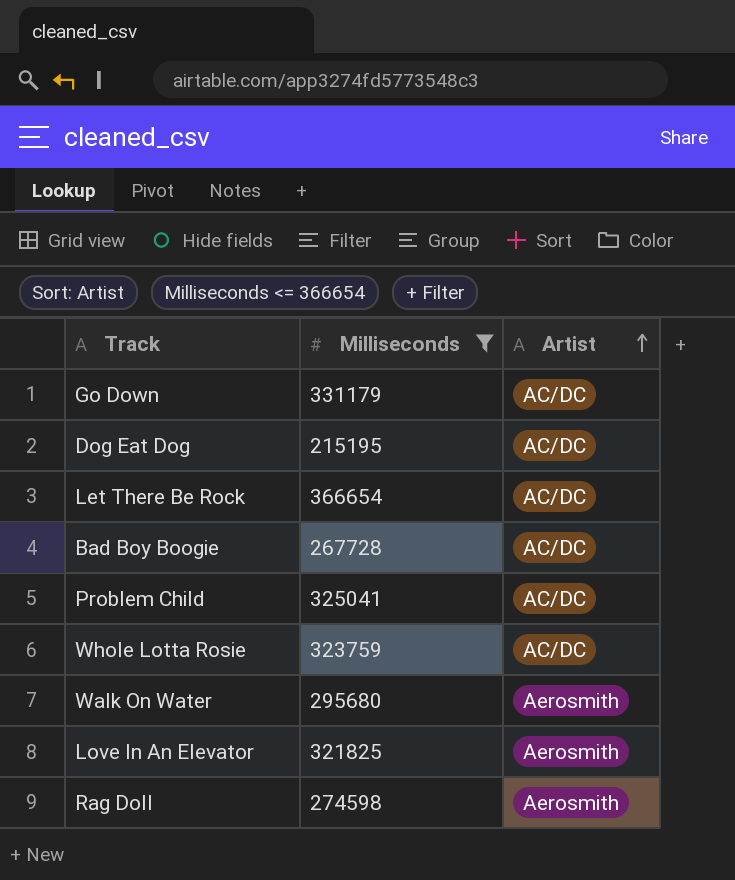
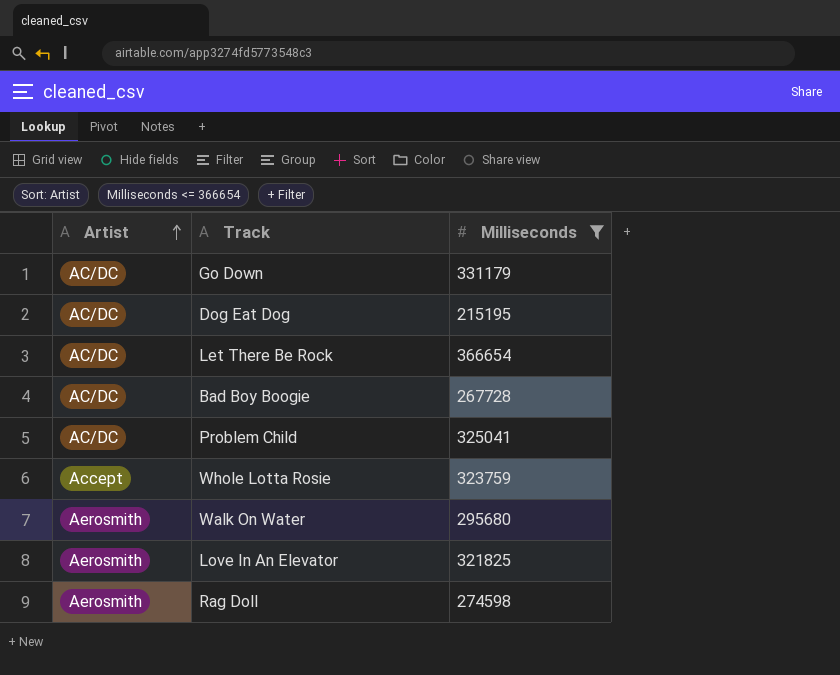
column Artist | position: 3 -> 1
Whole Lotta Rosie | Artist: AC/DC -> Accept

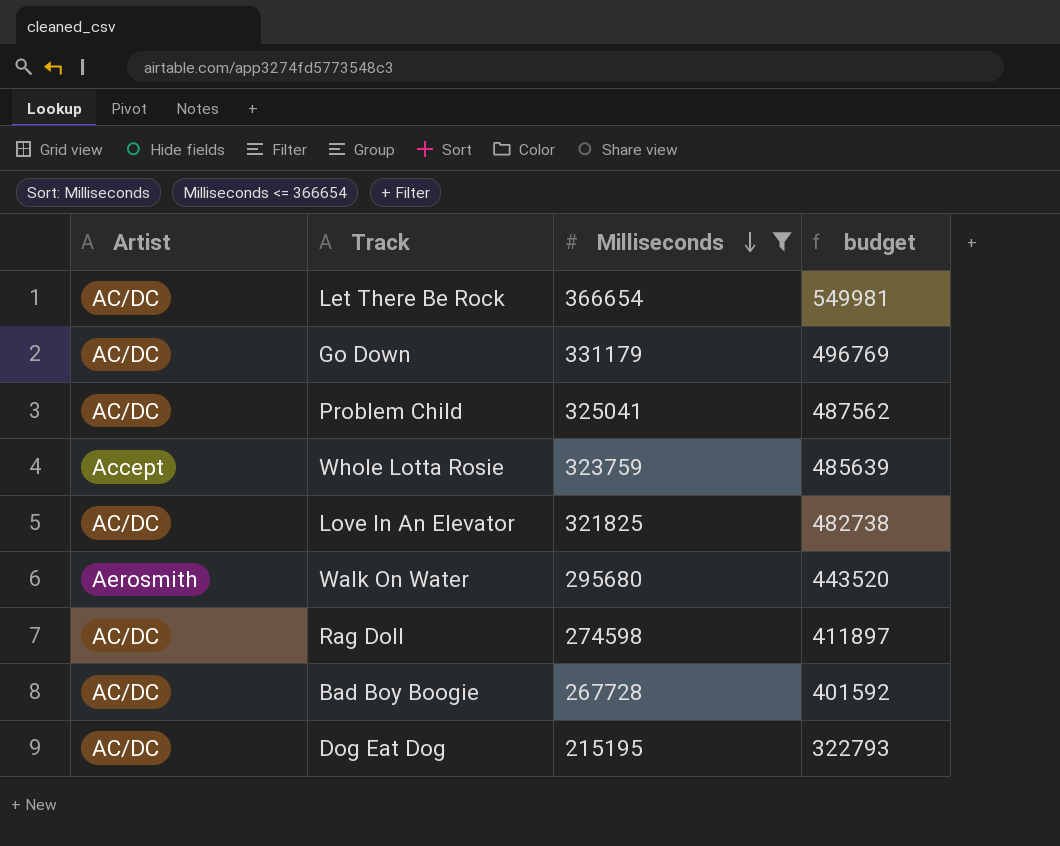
row order: Artist ascending -> Milliseconds descending
column budget | formula: none -> [Milliseconds] * 1.5
Love In An Elevator | Artist: Aerosmith -> AC/DC
Rag Doll | Artist: Aerosmith -> AC/DC

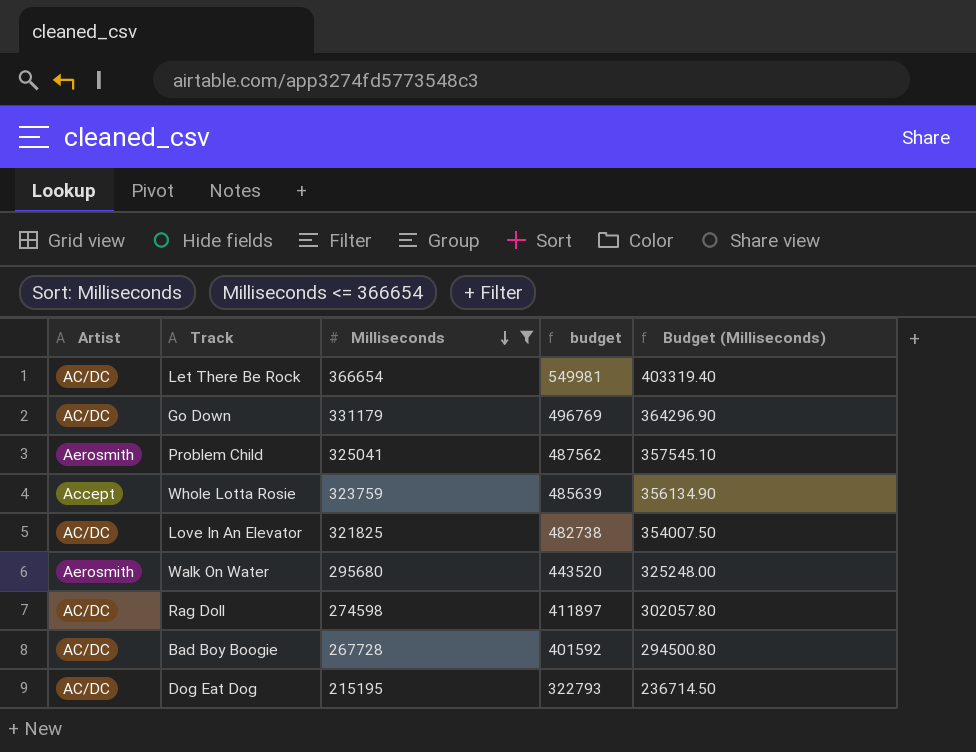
column Budget (Milliseconds) | formula: none -> [Milliseconds] * 1.1
Problem Child | Artist: AC/DC -> Aerosmith

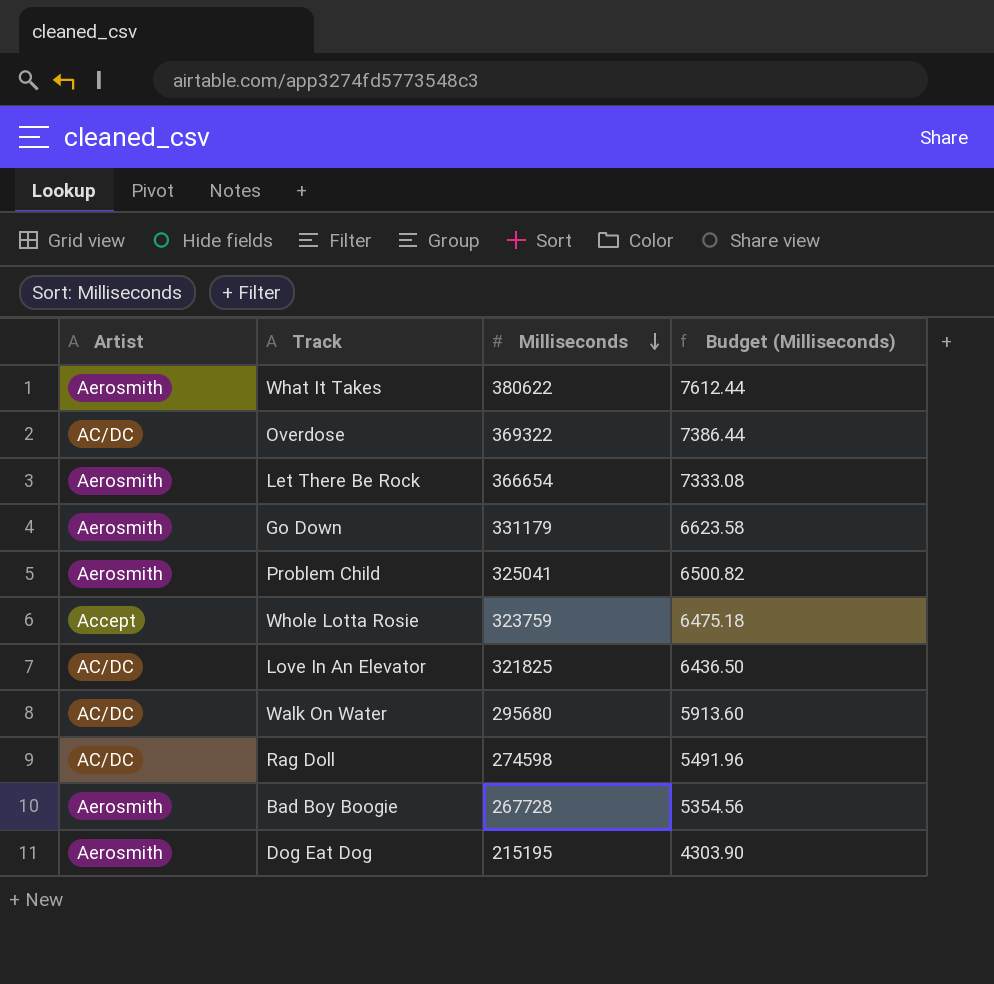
filter: Milliseconds <= 366654 -> none
column budget | formula: [Milliseconds] * 1.5 -> none
column Budget (Milliseconds) | formula: [Milliseconds] * 1.1 -> [Milliseconds] * 0.02
Let There Be Rock | Artist: AC/DC -> Aerosmith
Go Down | Artist: AC/DC -> Aerosmith
Walk On Water | Artist: Aerosmith -> AC/DC
Bad Boy Boogie | Artist: AC/DC -> Aerosmith
Dog Eat Dog | Artist: AC/DC -> Aerosmith

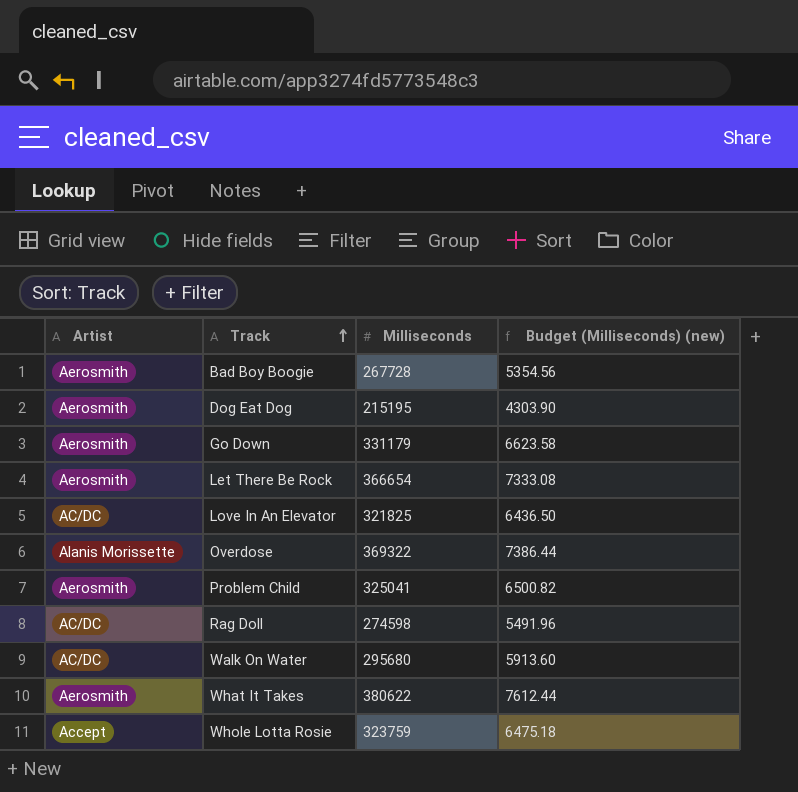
row order: Milliseconds descending -> Track ascending
column name: Budget (Milliseconds) -> Budget (Milliseconds) (new)
Overdose | Artist: AC/DC -> Alanis Morissette

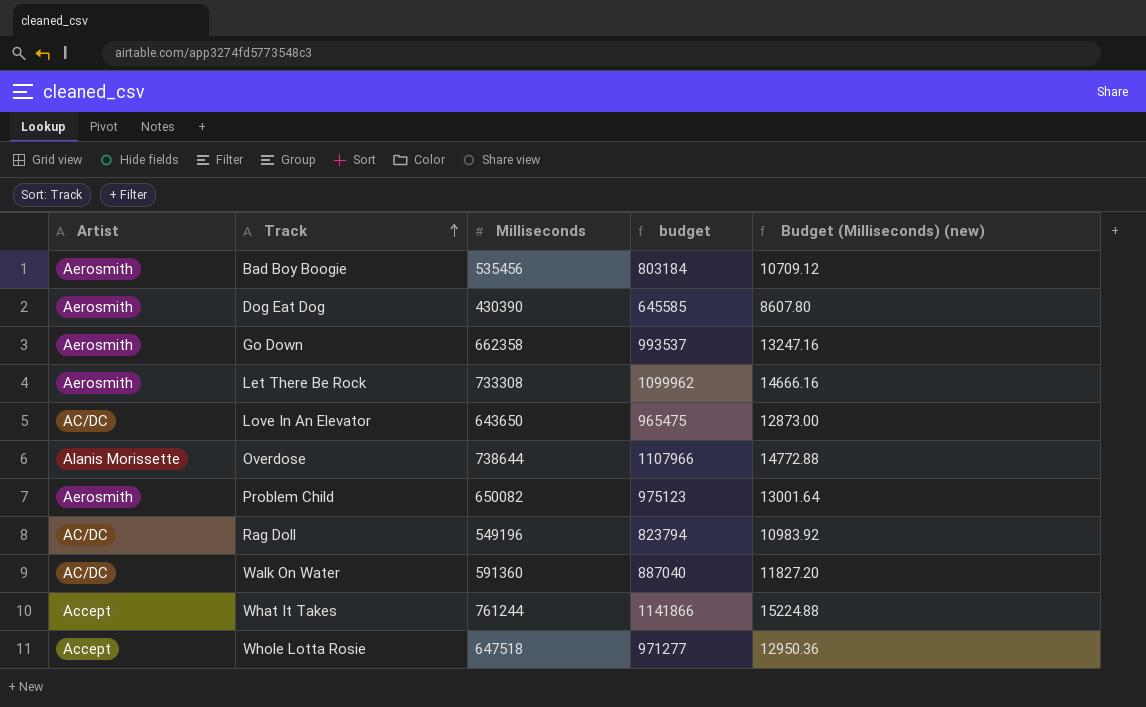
column budget | formula: none -> [Milliseconds] * 1.5
Bad Boy Boogie | Milliseconds: 267728 -> 535456
Bad Boy Boogie | Budget (Milliseconds) (new): 5354.56 -> 10709.12
Dog Eat Dog | Milliseconds: 215195 -> 430390
Dog Eat Dog | Budget (Milliseconds) (new): 4303.90 -> 8607.80
Go Down | Milliseconds: 331179 -> 662358
Go Down | Budget (Milliseconds) (new): 6623.58 -> 13247.16
Let There Be Rock | Milliseconds: 366654 -> 733308
Let There Be Rock | Budget (Milliseconds) (new): 7333.08 -> 14666.16
Love In An Elevator | Milliseconds: 321825 -> 643650
Love In An Elevator | Budget (Milliseconds) (new): 6436.50 -> 12873.00
Overdose | Milliseconds: 369322 -> 738644
Overdose | Budget (Milliseconds) (new): 7386.44 -> 14772.88
Problem Child | Milliseconds: 325041 -> 650082
Problem Child | Budget (Milliseconds) (new): 6500.82 -> 13001.64
Rag Doll | Milliseconds: 274598 -> 549196
Rag Doll | Budget (Milliseconds) (new): 5491.96 -> 10983.92
Walk On Water | Milliseconds: 295680 -> 591360
Walk On Water | Budget (Milliseconds) (new): 5913.60 -> 11827.20
What It Takes | Artist: Aerosmith -> Accept
What It Takes | Milliseconds: 380622 -> 761244
What It Takes | Budget (Milliseconds) (new): 7612.44 -> 15224.88
Whole Lotta Rosie | Milliseconds: 323759 -> 647518
Whole Lotta Rosie | Budget (Milliseconds) (new): 6475.18 -> 12950.36

